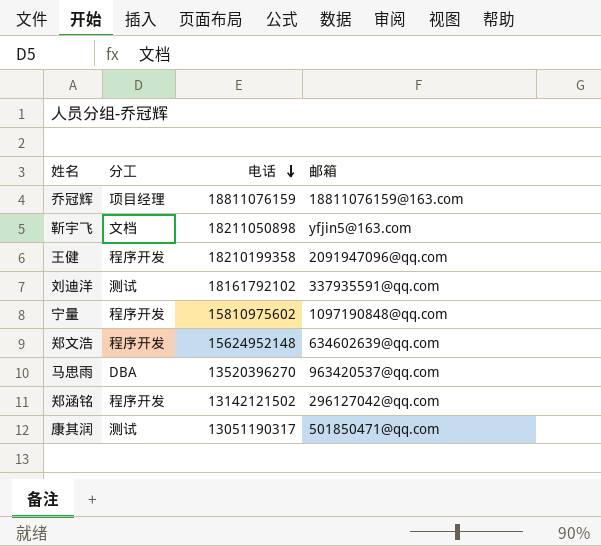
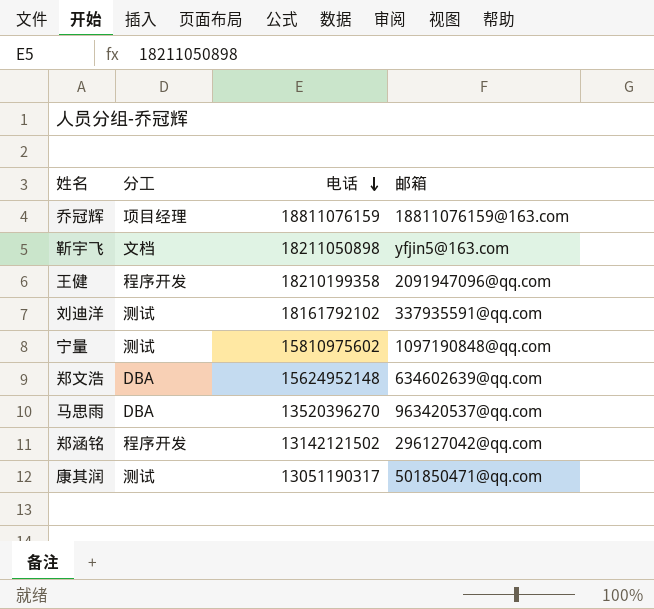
宁量 | 分工: 程序开发 -> 测试
郑文浩 | 分工: 程序开发 -> DBA

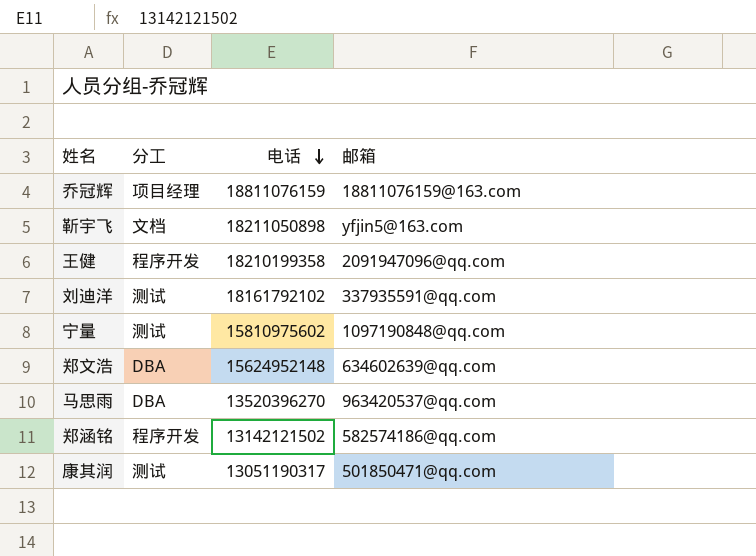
郑涵铭 | 邮箱: 296127042@qq.com -> 582574186@qq.com

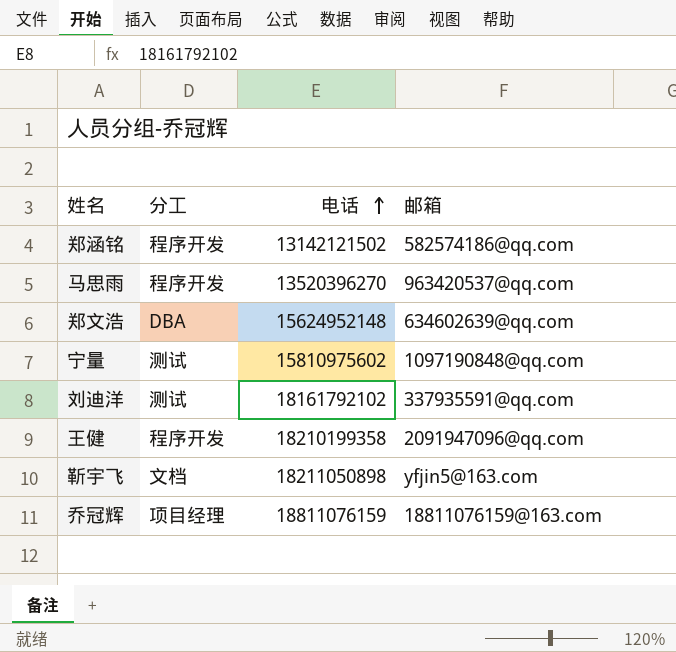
row order: 电话 descending -> 电话 ascending
row 康其润: 测试 | 13051190317 | 501850471@qq.com -> none
马思雨 | 分工: DBA -> 程序开发

